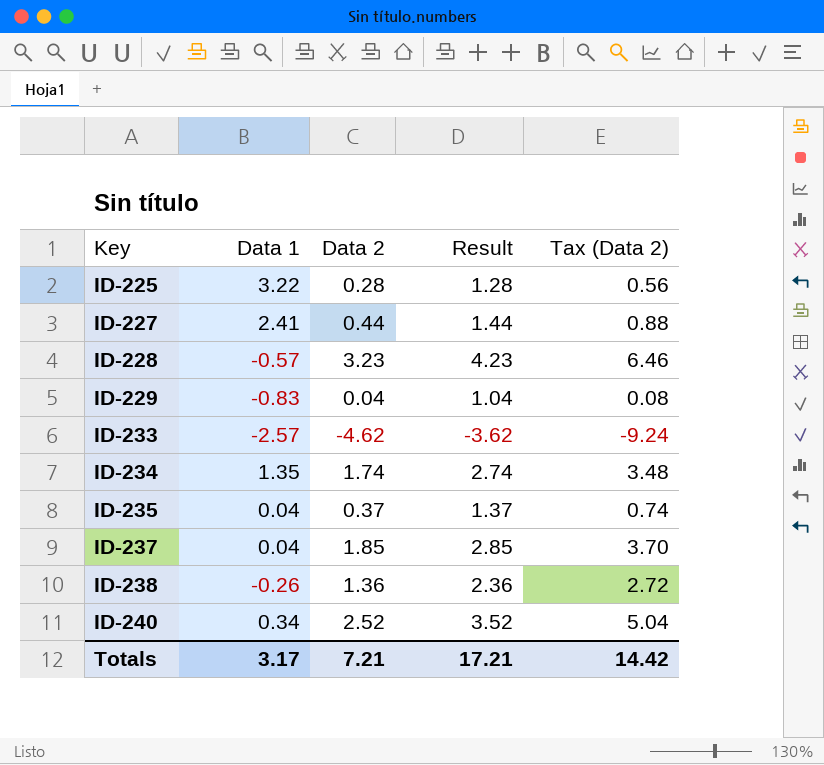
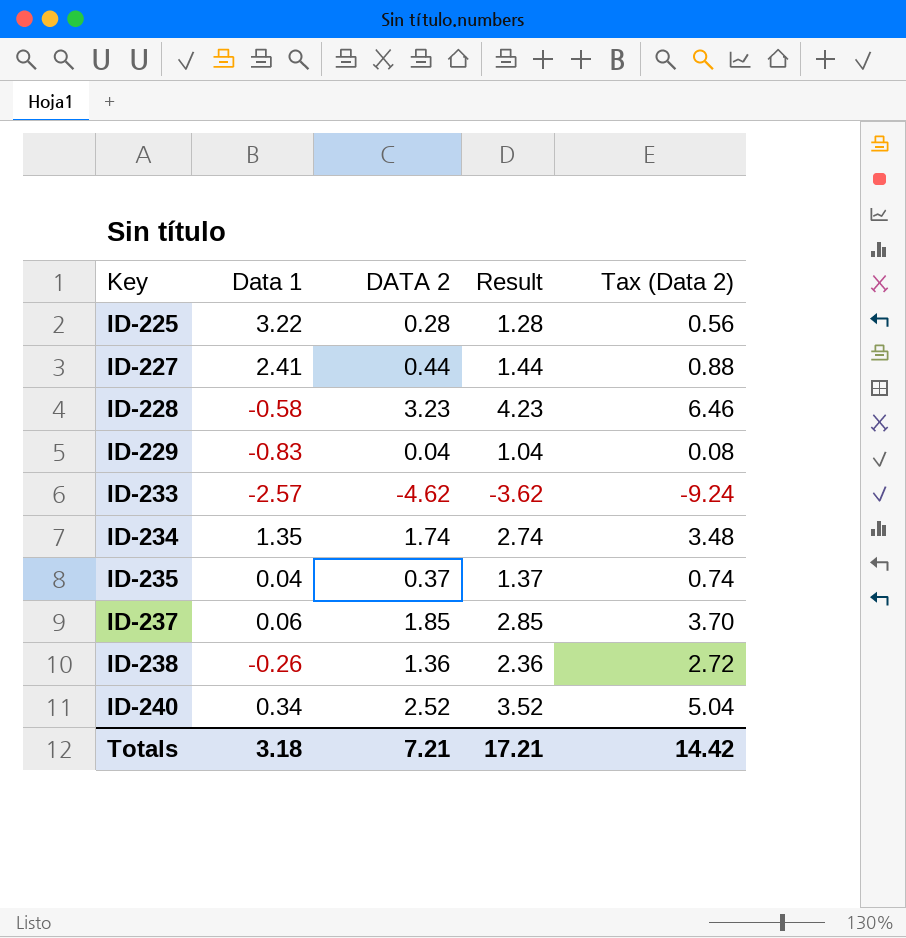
column name: Data 2 -> DATA 2
ID-228 | Data 1: -0.57 -> -0.58
ID-237 | Data 1: 0.04 -> 0.06
Totals | Data 1: 3.17 -> 3.18

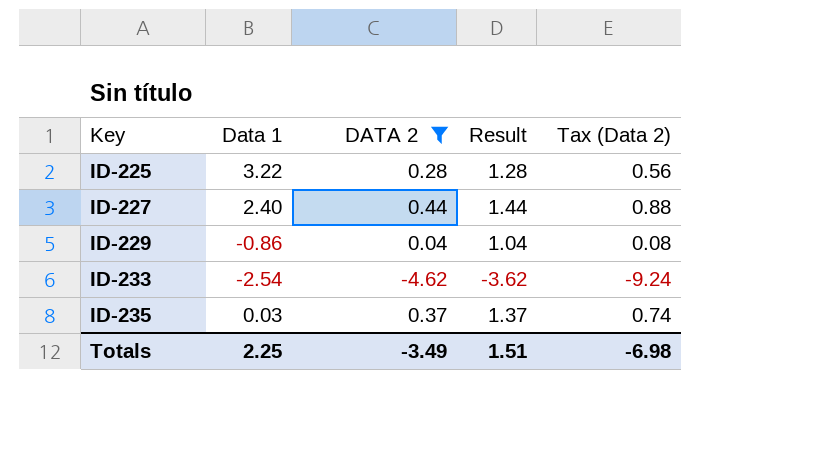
filter: none -> DATA 2 <= 0.44
ID-227 | Data 1: 2.41 -> 2.40
ID-229 | Data 1: -0.83 -> -0.86
ID-233 | Data 1: -2.57 -> -2.54
ID-235 | Data 1: 0.04 -> 0.03
Totals | Data 1: 3.18 -> 2.25
Totals | DATA 2: 7.21 -> -3.49
Totals | Result: 17.21 -> 1.51
Totals | Tax (Data 2): 14.42 -> -6.98

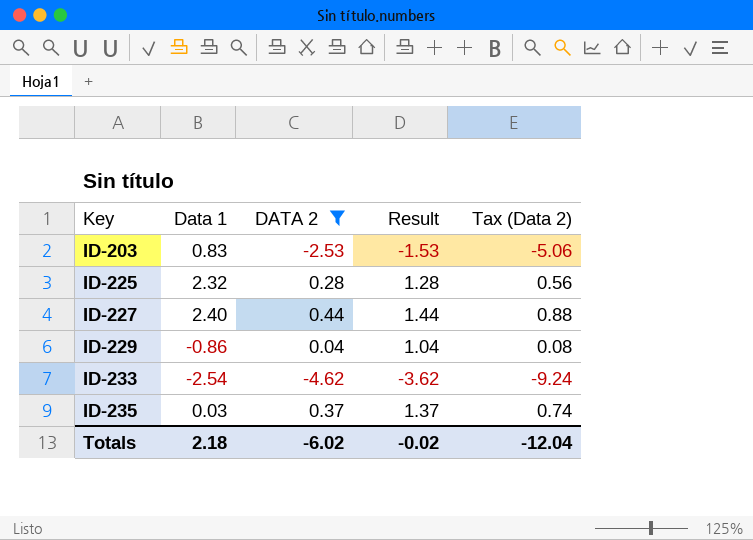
row ID-203: none -> 0.83 | -2.53 | -1.53 | -5.06
ID-225 | Data 1: 3.22 -> 2.32
Totals | Data 1: 2.25 -> 2.18
Totals | DATA 2: -3.49 -> -6.02
Totals | Result: 1.51 -> -0.02
Totals | Tax (Data 2): -6.98 -> -12.04

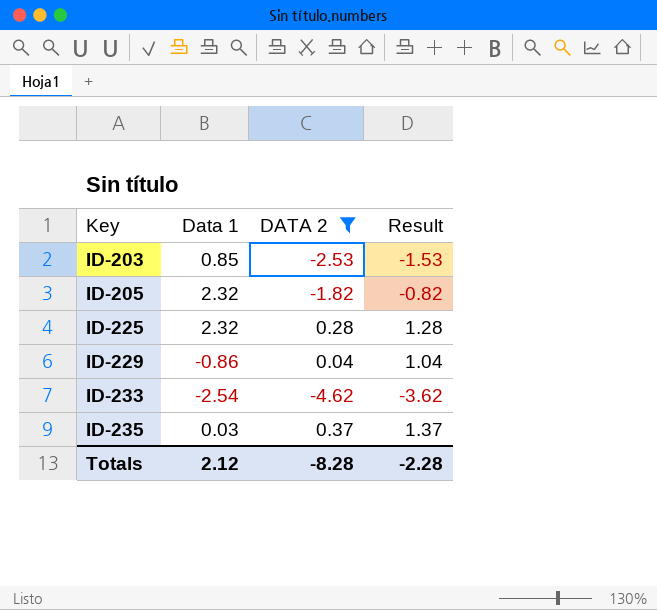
column Tax (Data 2) | formula: [DATA 2] * 2 -> none
row ID-227: 2.40 | 0.44 | 1.44 | 0.88 -> none
ID-203 | Data 1: 0.83 -> 0.85
row ID-205: none -> 2.32 | -1.82 | -0.82
Totals | Data 1: 2.18 -> 2.12
Totals | DATA 2: -6.02 -> -8.28
Totals | Result: -0.02 -> -2.28

